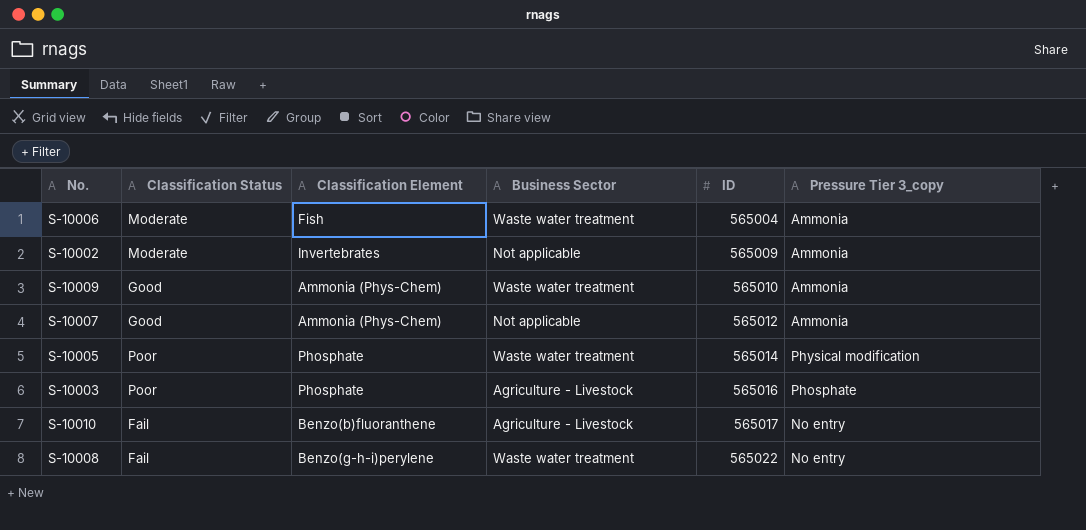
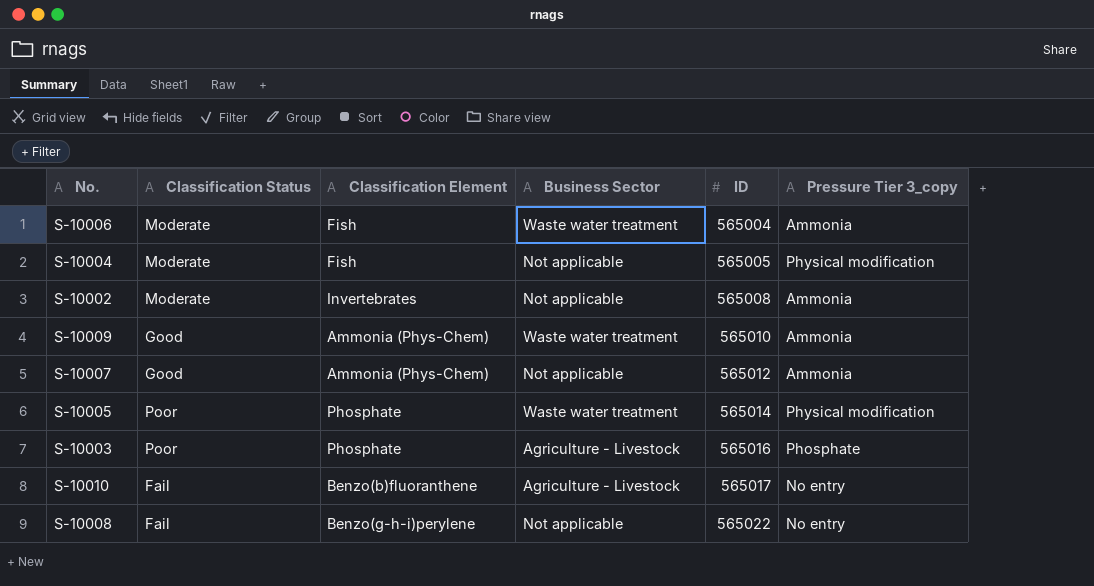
row S-10004: none -> Moderate | Fish | Not applicable | 565005 | Physical modification
S-10002 | ID: 565009 -> 565008
S-10008 | Business Sector: Waste water treatment -> Not applicable

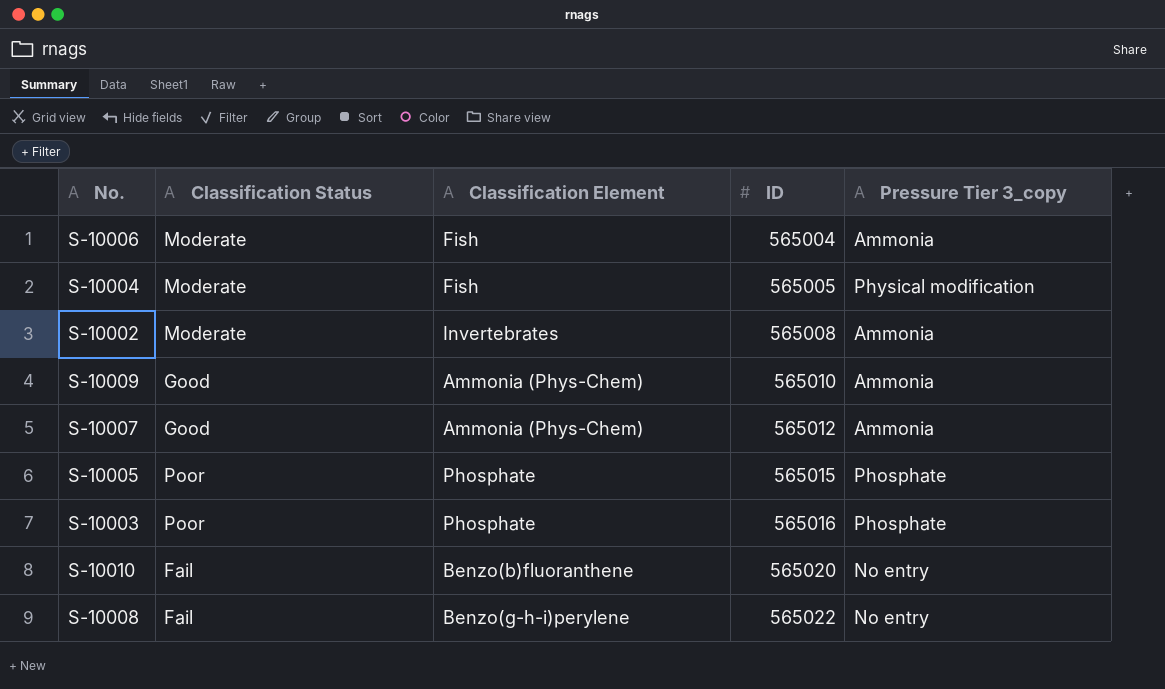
column Business Sector | position: 4 -> none
S-10005 | ID: 565014 -> 565015
S-10005 | Pressure Tier 3_copy: Physical modification -> Phosphate
S-10010 | ID: 565017 -> 565020

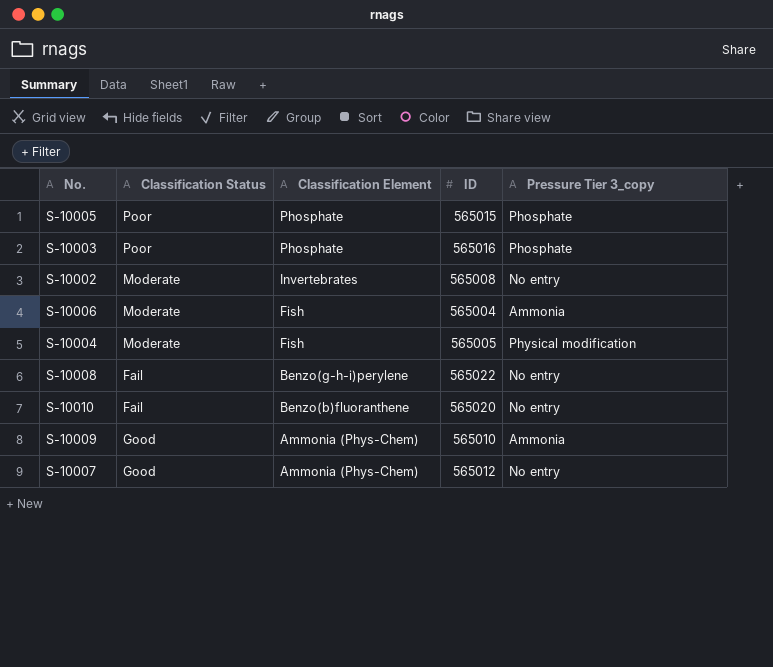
row order: ID ascending -> Classification Element descending
S-10002 | Pressure Tier 3_copy: Ammonia -> No entry
S-10007 | Pressure Tier 3_copy: Ammonia -> No entry

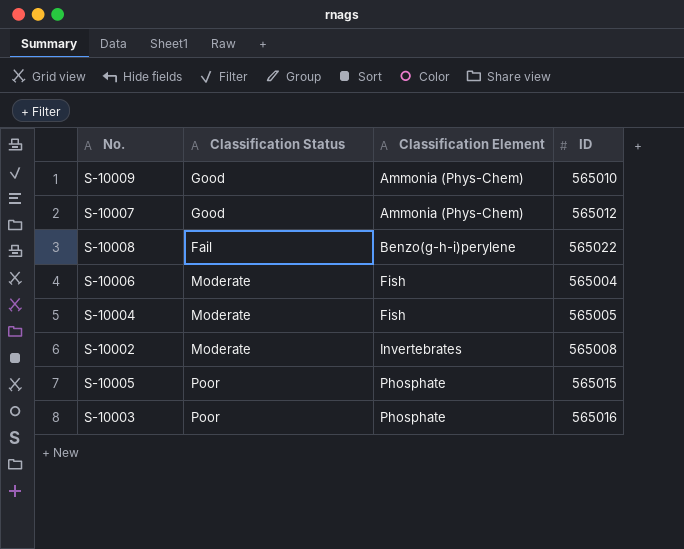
row order: Classification Element descending -> Classification Element ascending
column Pressure Tier 3_copy | position: 5 -> none
row S-10010: Fail | Benzo(b)fluoranthene | 565020 | No entry -> none

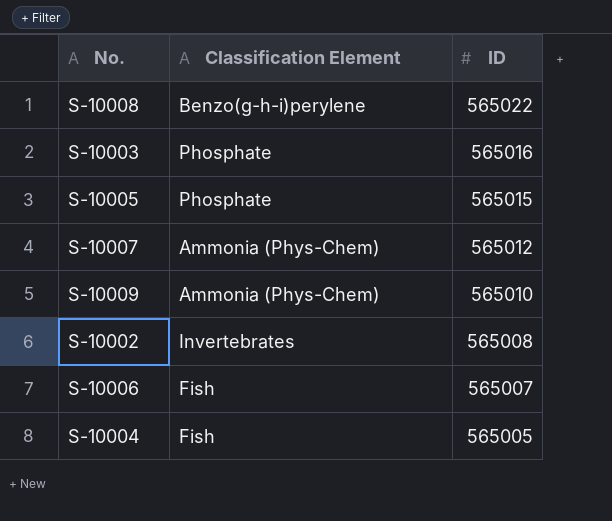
row order: Classification Element ascending -> ID descending
column Classification Status | position: 2 -> none
S-10006 | ID: 565004 -> 565007

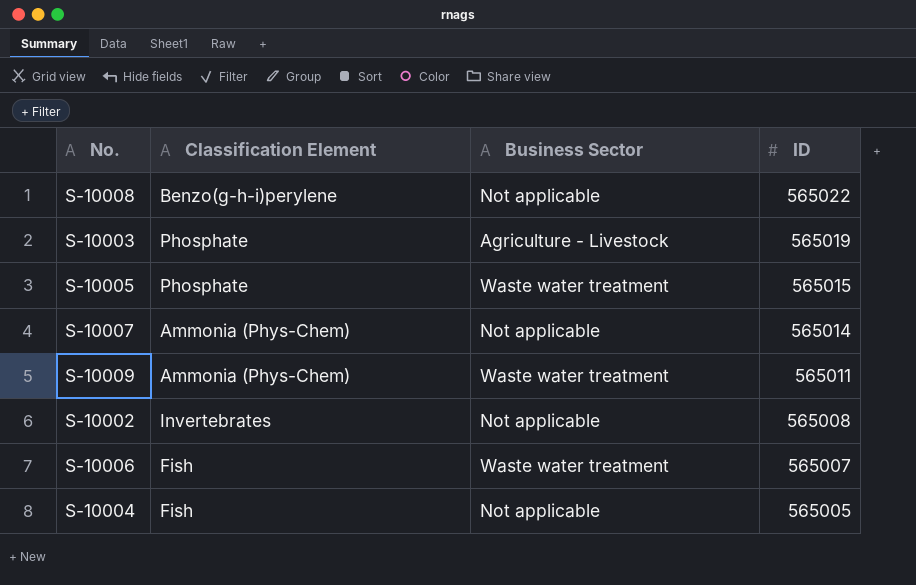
column Business Sector | position: none -> 3
S-10003 | ID: 565016 -> 565019
S-10007 | ID: 565012 -> 565014
S-10009 | ID: 565010 -> 565011

